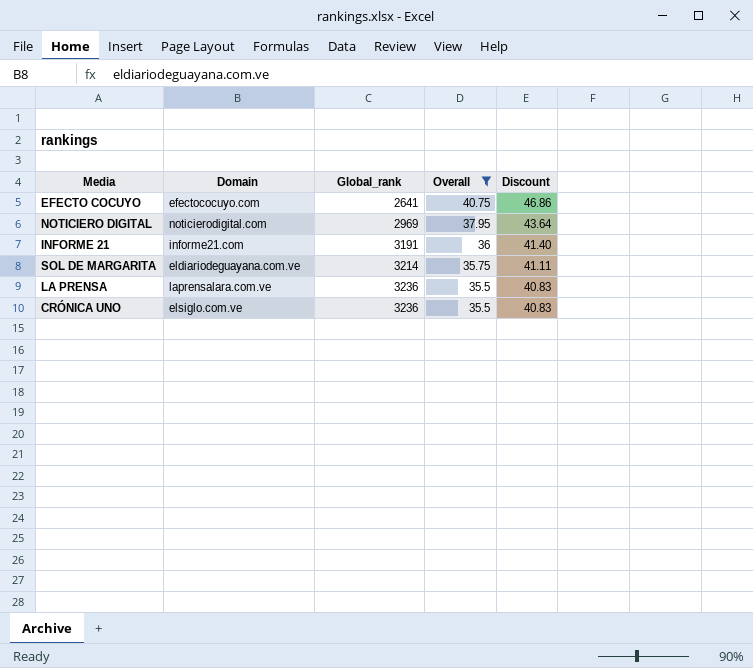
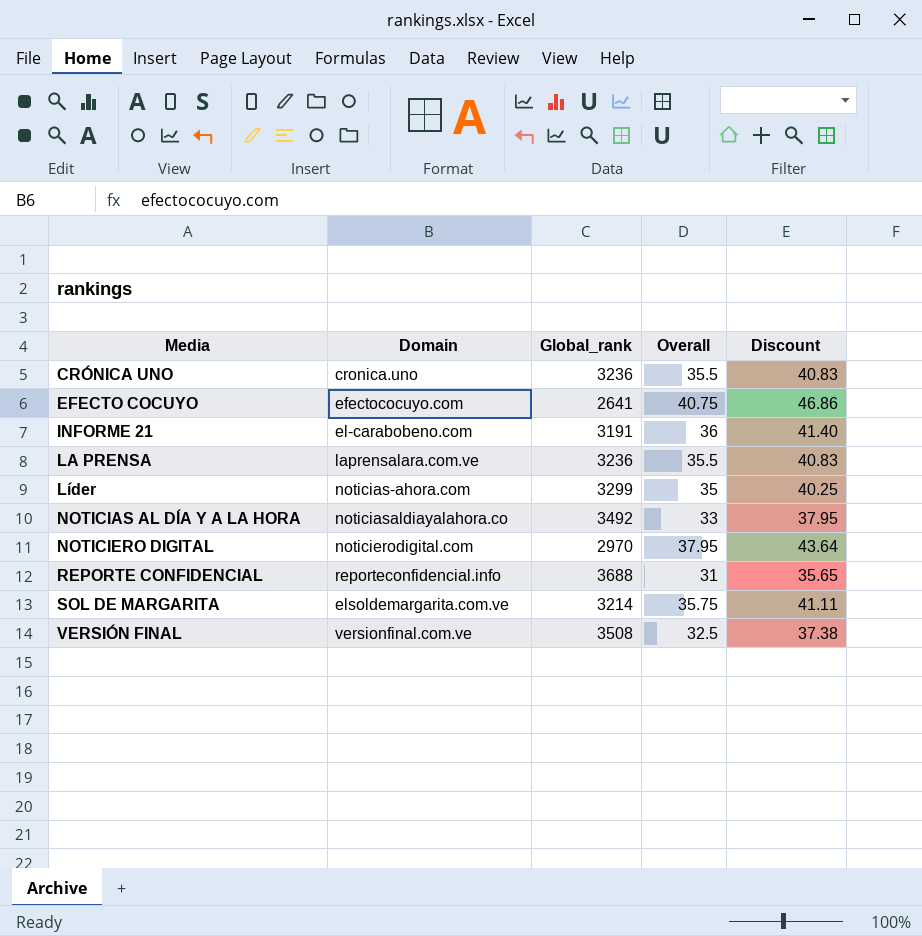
filter: Overall >= 35.5 -> none
row order: Global_rank ascending -> Media ascending
CRÓNICA UNO | Domain: elsiglo.com.ve -> cronica.uno
INFORME 21 | Domain: informe21.com -> el-carabobeno.com
NOTICIERO DIGITAL | Global_rank: 2969 -> 2970
SOL DE MARGARITA | Domain: eldiariodeguayana.com.ve -> elsoldemargarita.com.ve

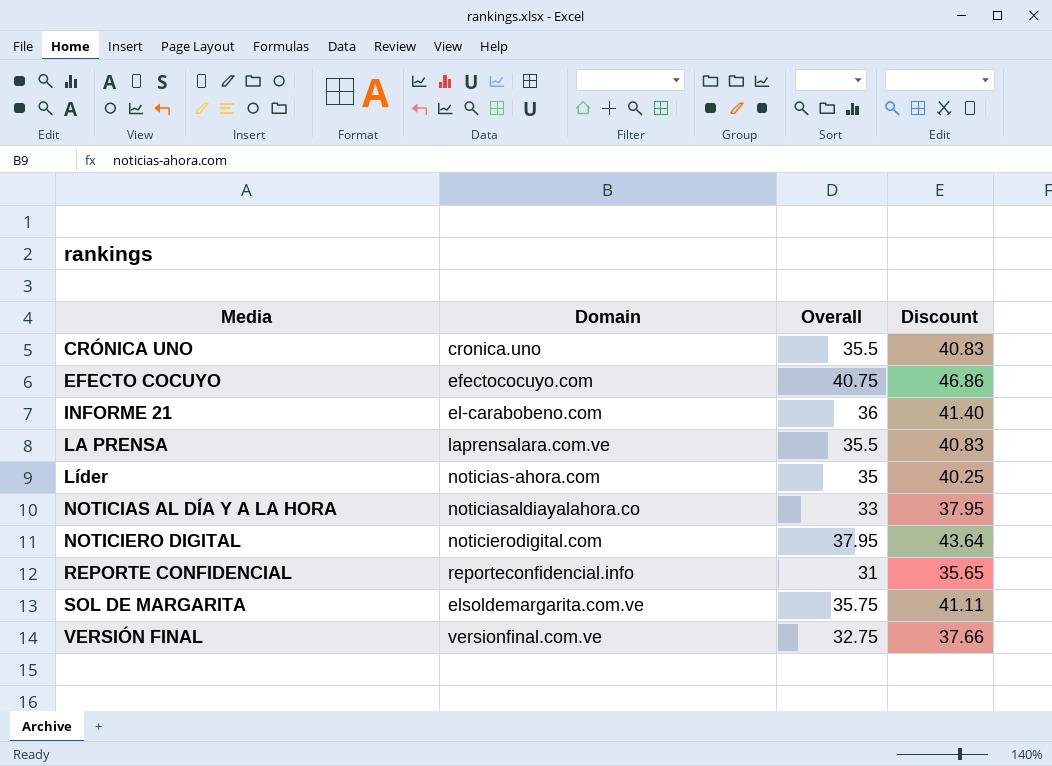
column Global_rank | position: 3 -> none
VERSIÓN FINAL | Overall: 32.5 -> 32.75
VERSIÓN FINAL | Discount: 37.38 -> 37.66

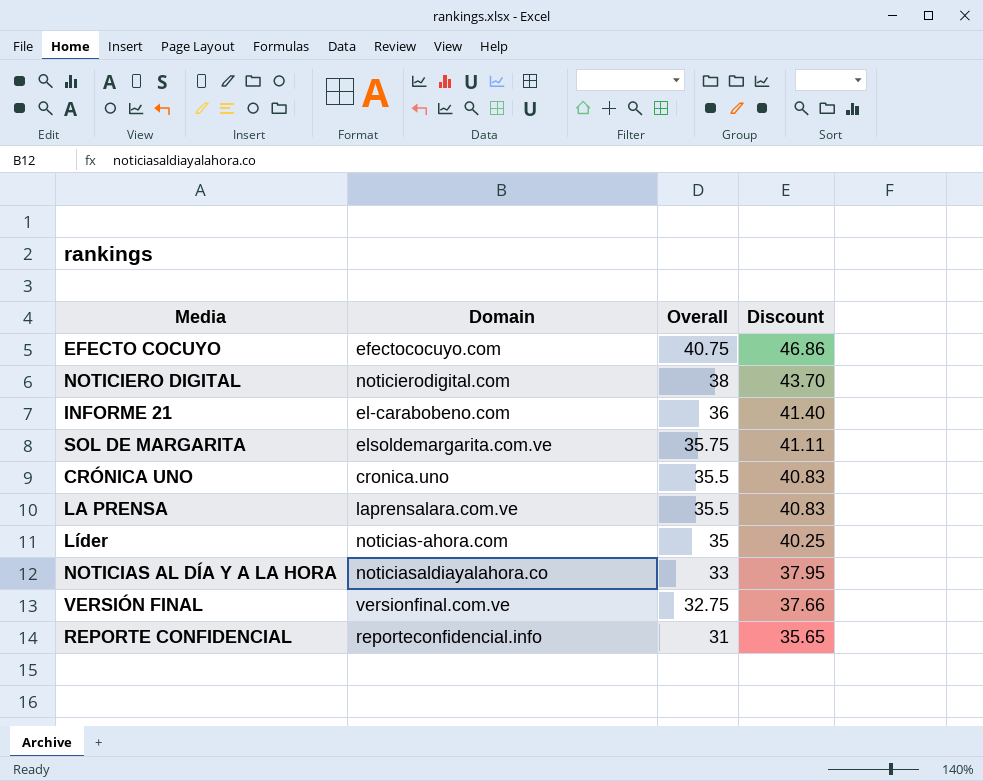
row order: Media ascending -> Overall descending
NOTICIERO DIGITAL | Overall: 37.95 -> 38
NOTICIERO DIGITAL | Discount: 43.64 -> 43.70

